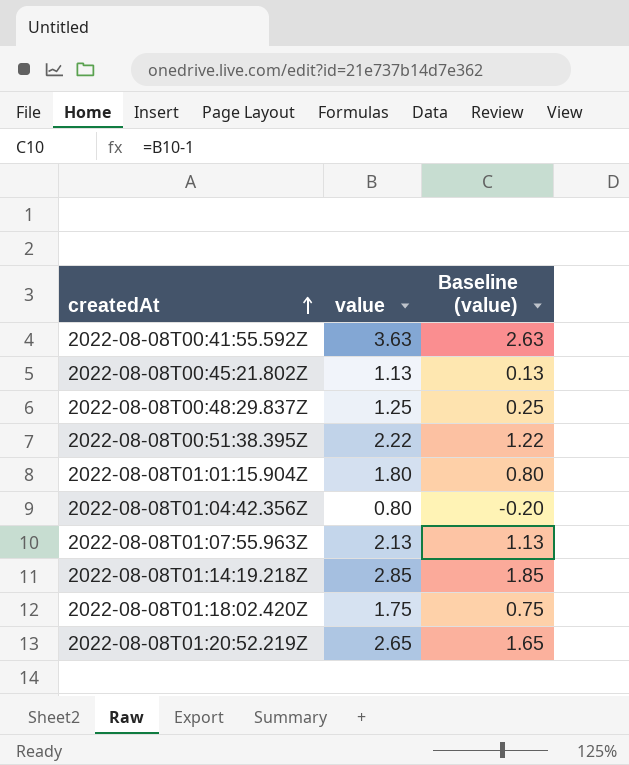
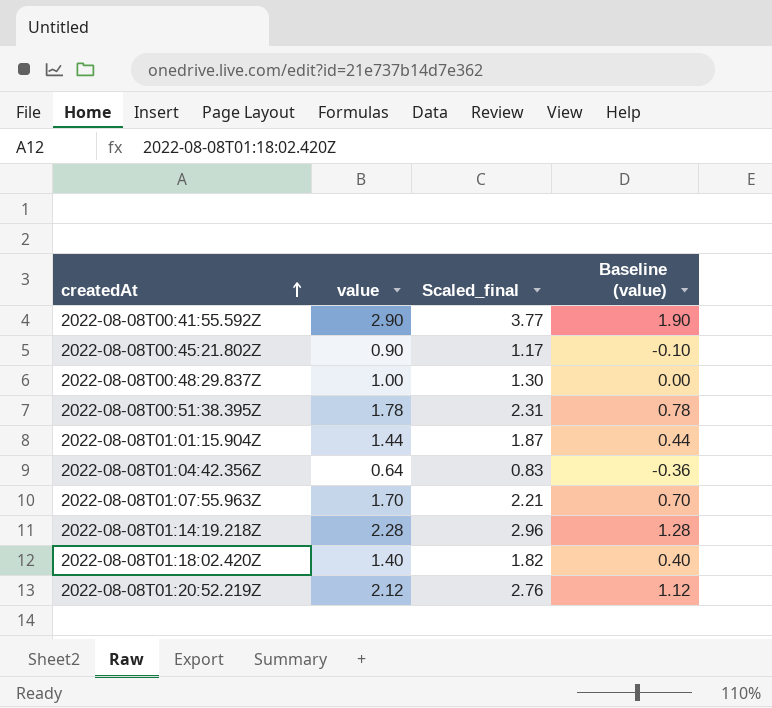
column Scaled_final | formula: none -> [value] * 1.3
2022-08-08T00:41:55.592Z | value: 3.63 -> 2.90
2022-08-08T00:41:55.592Z | Baseline (value): 2.63 -> 1.90
2022-08-08T00:45:21.802Z | value: 1.13 -> 0.90
2022-08-08T00:45:21.802Z | Baseline (value): 0.13 -> -0.10
2022-08-08T00:48:29.837Z | value: 1.25 -> 1.00
2022-08-08T00:48:29.837Z | Baseline (value): 0.25 -> 0.00
2022-08-08T00:51:38.395Z | value: 2.22 -> 1.78
2022-08-08T00:51:38.395Z | Baseline (value): 1.22 -> 0.78
2022-08-08T01:01:15.904Z | value: 1.80 -> 1.44
2022-08-08T01:01:15.904Z | Baseline (value): 0.80 -> 0.44
2022-08-08T01:04:42.356Z | value: 0.80 -> 0.64
2022-08-08T01:04:42.356Z | Baseline (value): -0.20 -> -0.36
2022-08-08T01:07:55.963Z | value: 2.13 -> 1.70
2022-08-08T01:07:55.963Z | Baseline (value): 1.13 -> 0.70
2022-08-08T01:14:19.218Z | value: 2.85 -> 2.28
2022-08-08T01:14:19.218Z | Baseline (value): 1.85 -> 1.28
2022-08-08T01:18:02.420Z | value: 1.75 -> 1.40
2022-08-08T01:18:02.420Z | Baseline (value): 0.75 -> 0.40
2022-08-08T01:20:52.219Z | value: 2.65 -> 2.12
2022-08-08T01:20:52.219Z | Baseline (value): 1.65 -> 1.12

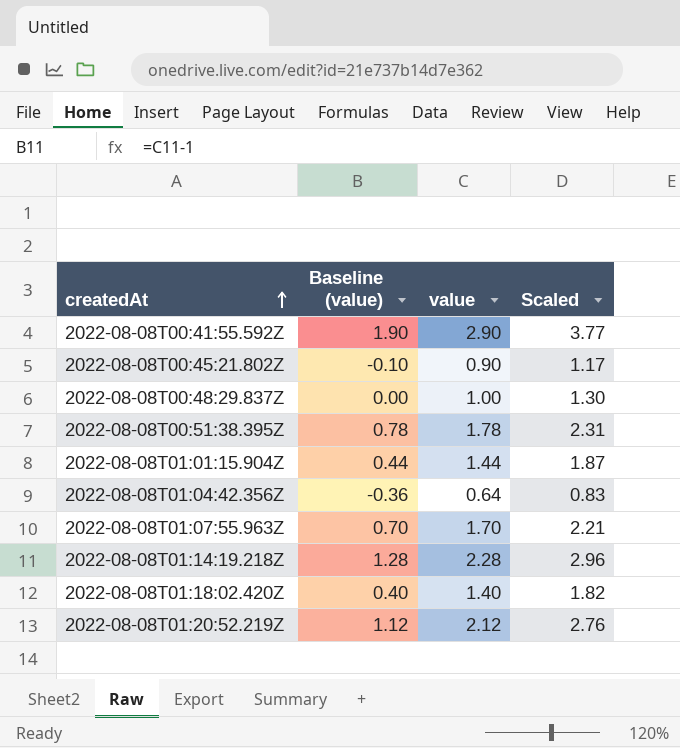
column Baseline (value) | position: 4 -> 2
column name: Scaled_final -> Scaled

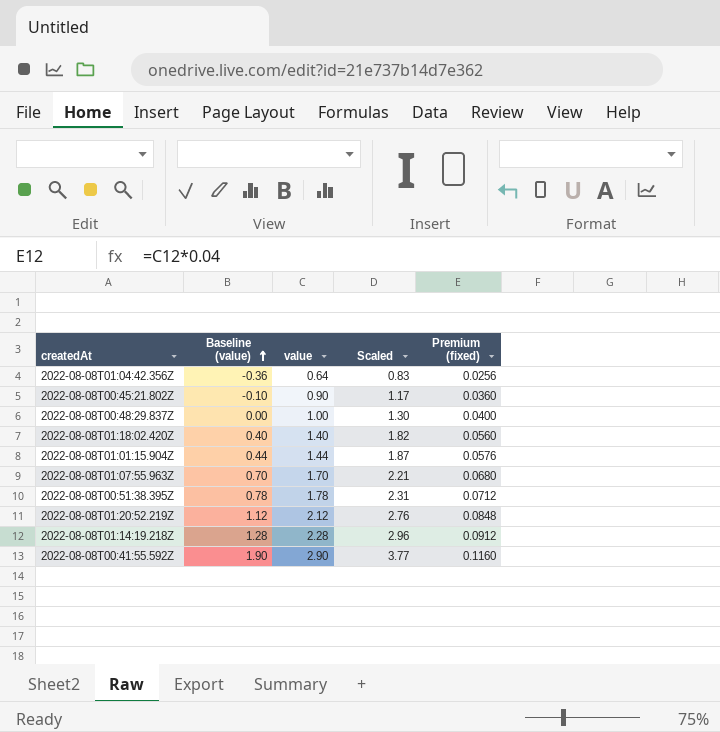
row order: createdAt ascending -> Baseline (value) ascending
column Premium (fixed) | formula: none -> [value] * 0.04

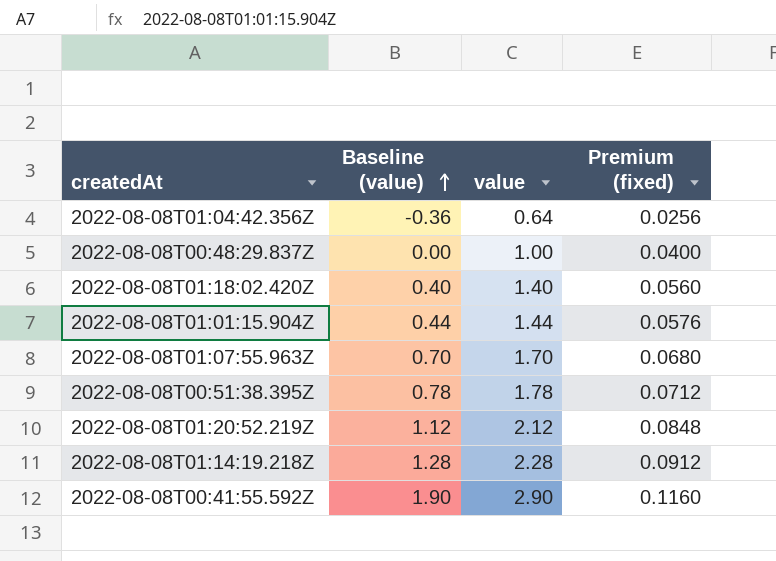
column Scaled | formula: [value] * 1.3 -> none
row 2022-08-08T00:45:21.802Z: -0.10 | 0.90 | 1.17 | 0.0360 -> none

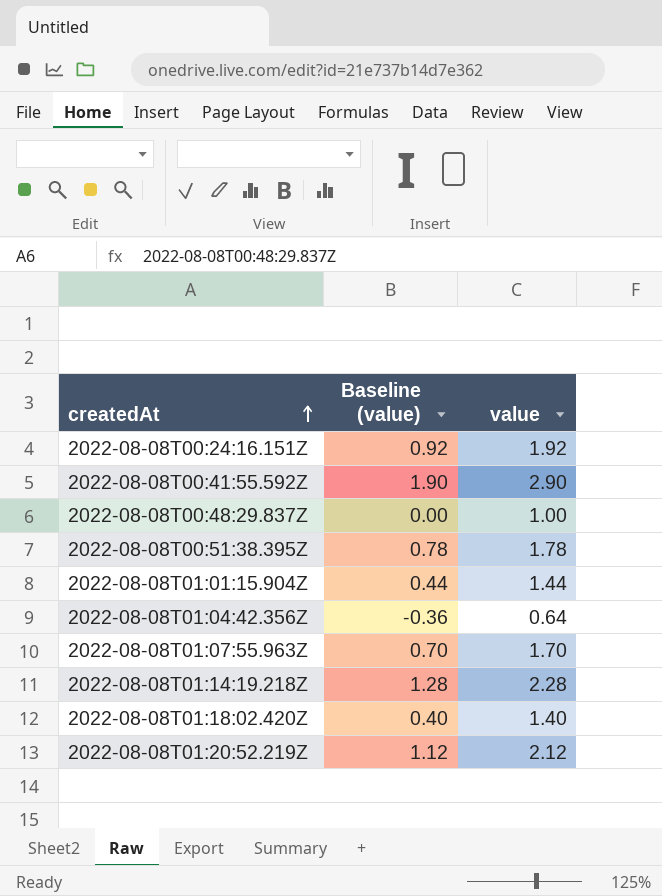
row order: Baseline (value) ascending -> createdAt ascending
column Premium (fixed) | formula: [value] * 0.04 -> none
row 2022-08-08T00:24:16.151Z: none -> 0.92 | 1.92

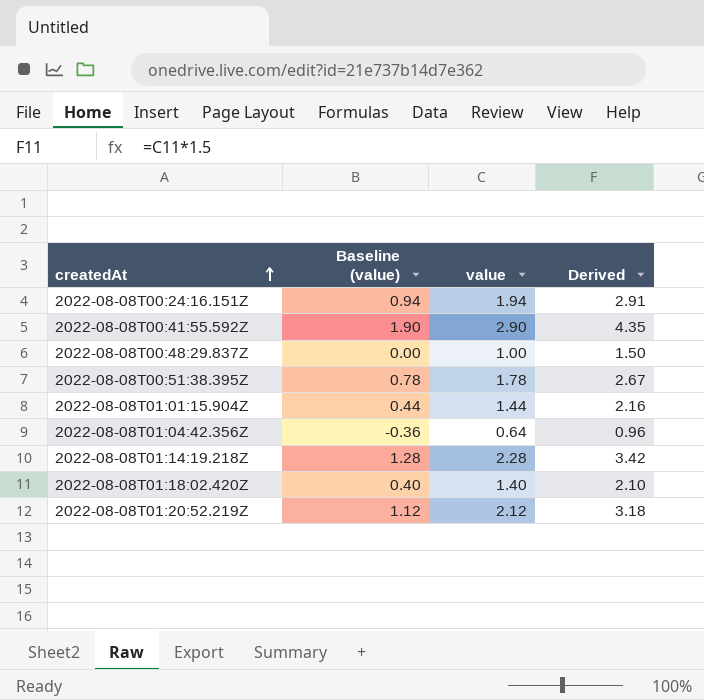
column Derived | formula: none -> [value] * 1.5
row 2022-08-08T01:07:55.963Z: 0.70 | 1.70 -> none
2022-08-08T00:24:16.151Z | Baseline (value): 0.92 -> 0.94
2022-08-08T00:24:16.151Z | value: 1.92 -> 1.94

